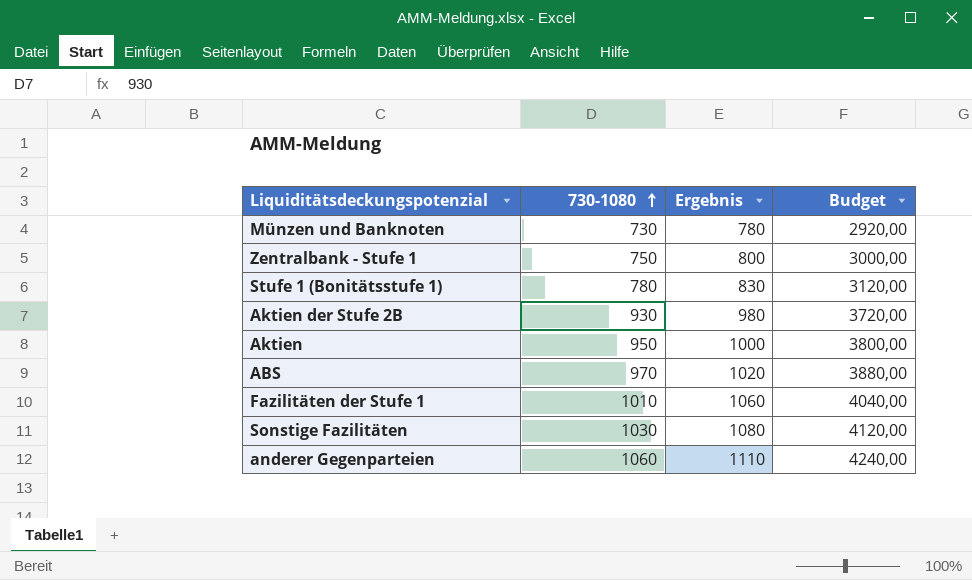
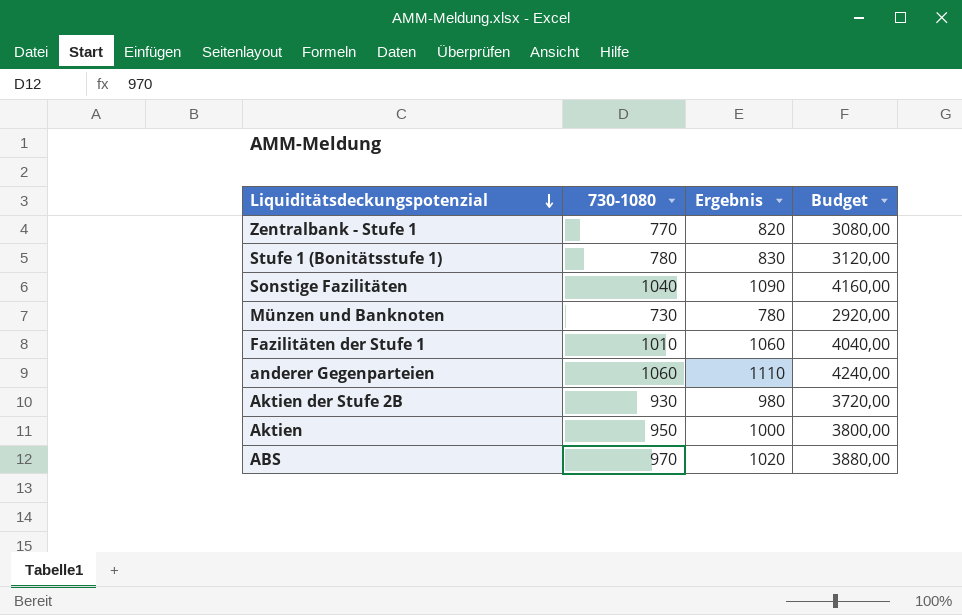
row order: 730-1080 ascending -> Liquiditätsdeckungspotenzial descending
Zentralbank - Stufe 1 | 730-1080: 750 -> 770
Zentralbank - Stufe 1 | Ergebnis: 800 -> 820
Zentralbank - Stufe 1 | Budget: 3000,00 -> 3080,00
Sonstige Fazilitäten | 730-1080: 1030 -> 1040
Sonstige Fazilitäten | Ergebnis: 1080 -> 1090
Sonstige Fazilitäten | Budget: 4120,00 -> 4160,00

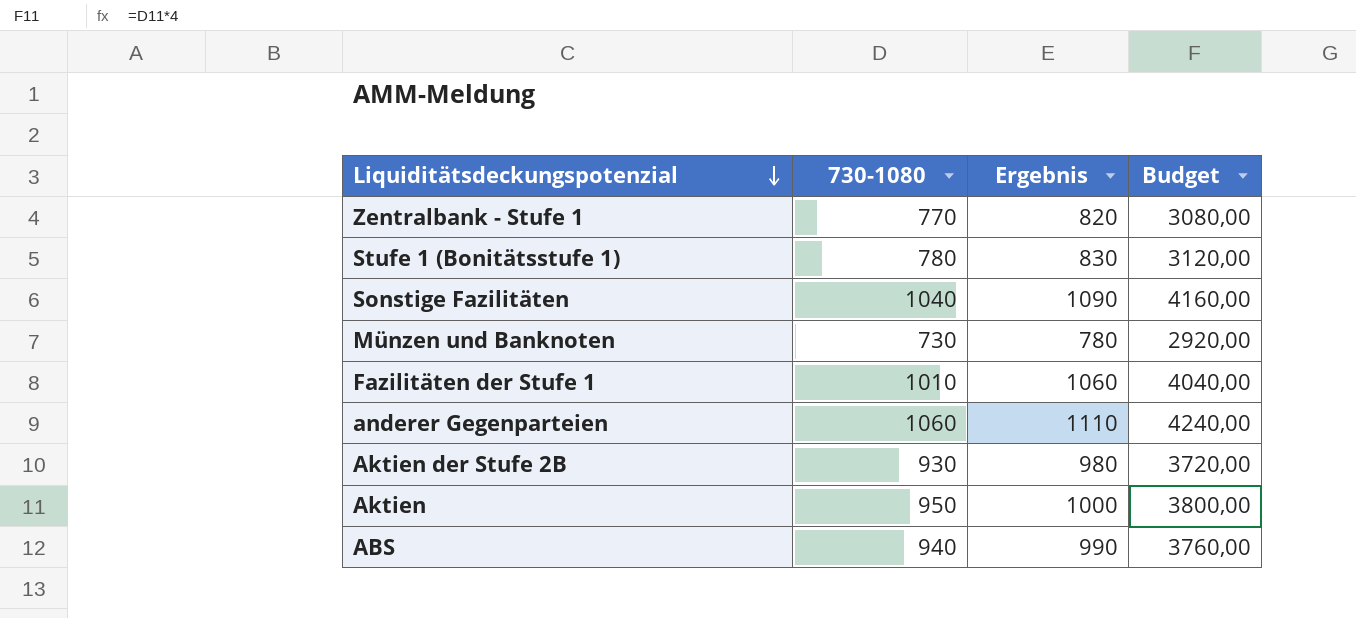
ABS | 730-1080: 970 -> 940
ABS | Ergebnis: 1020 -> 990
ABS | Budget: 3880,00 -> 3760,00

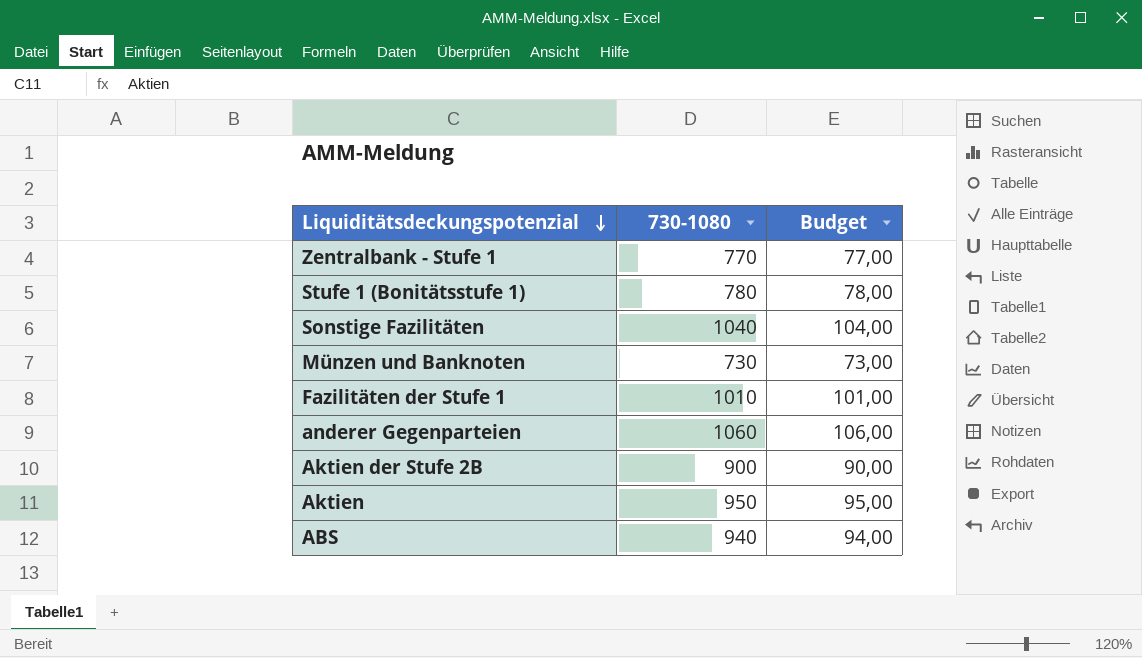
column Ergebnis | formula: [730-1080] + 50 -> none
column Budget | formula: [730-1080] * 4 -> [730-1080] * 0,1
Aktien der Stufe 2B | 730-1080: 930 -> 900

